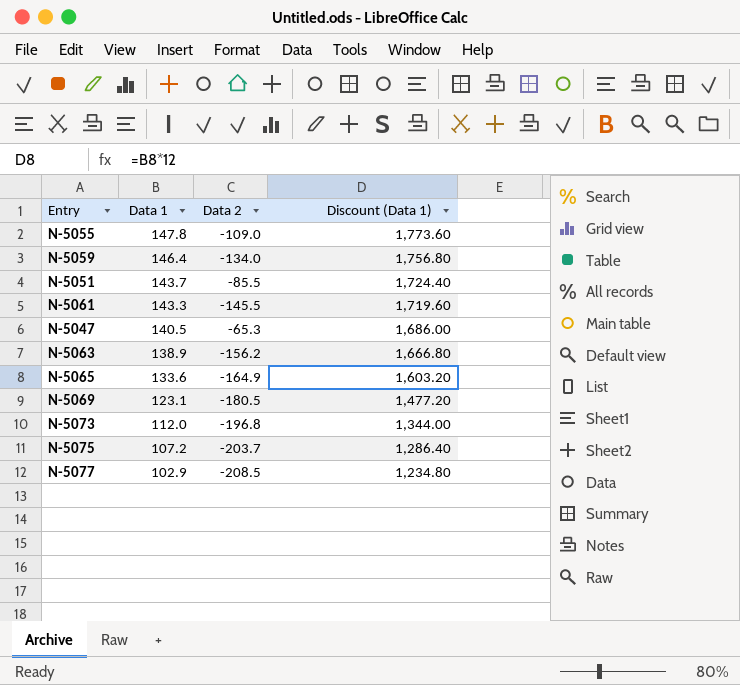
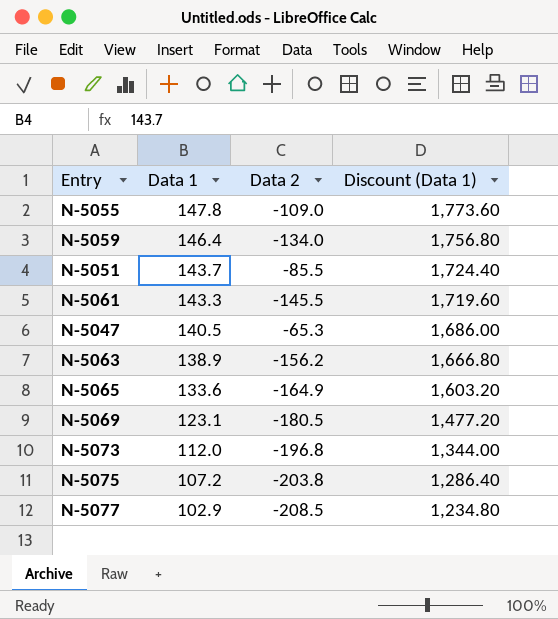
N-5075 | Data 2: -203.7 -> -203.8

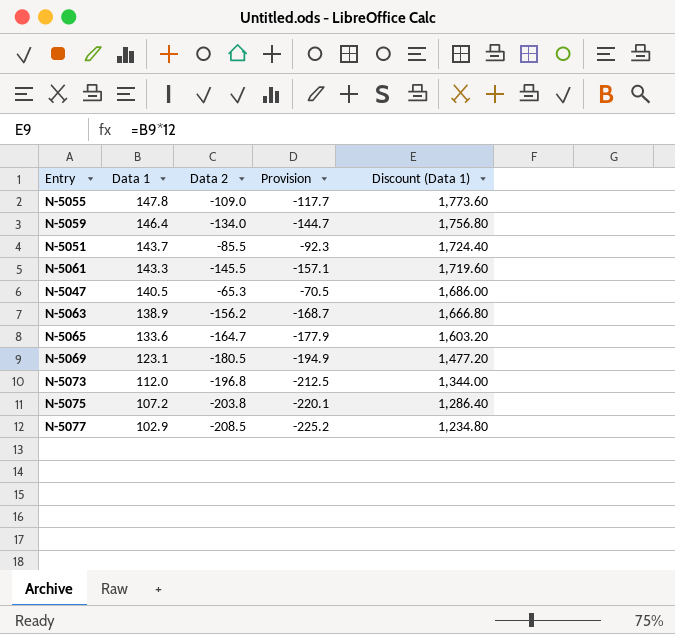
column Provision | formula: none -> [Data 2] * 1.08
N-5065 | Data 2: -164.9 -> -164.7

